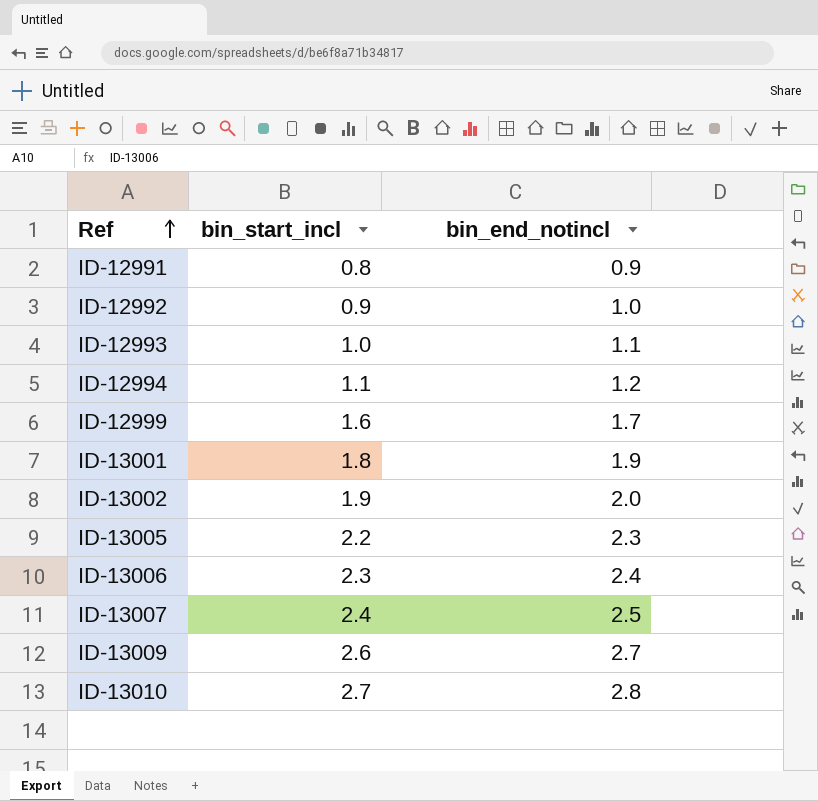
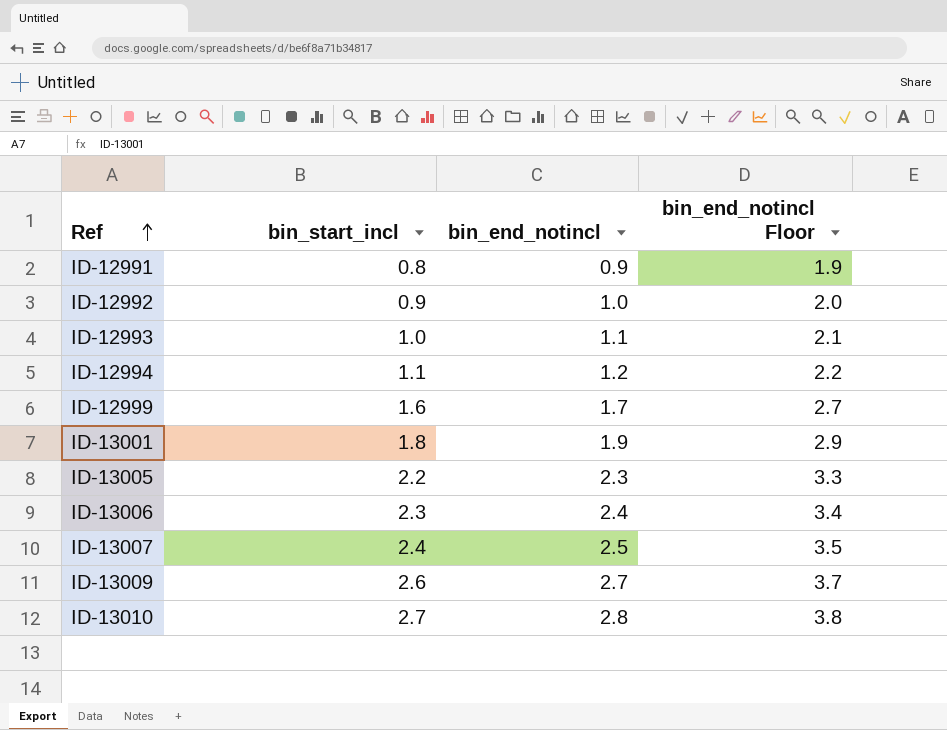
column bin_end_notincl Floor | formula: none -> [bin_end_notincl] + 1
row ID-13002: 1.9 | 2.0 -> none

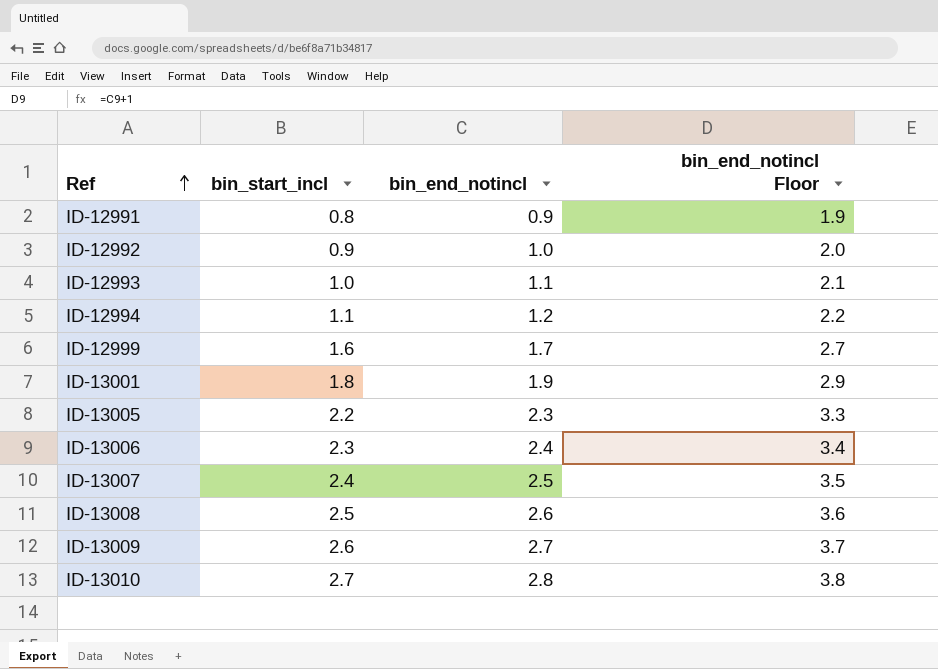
row ID-13008: none -> 2.5 | 2.6 | 3.6

